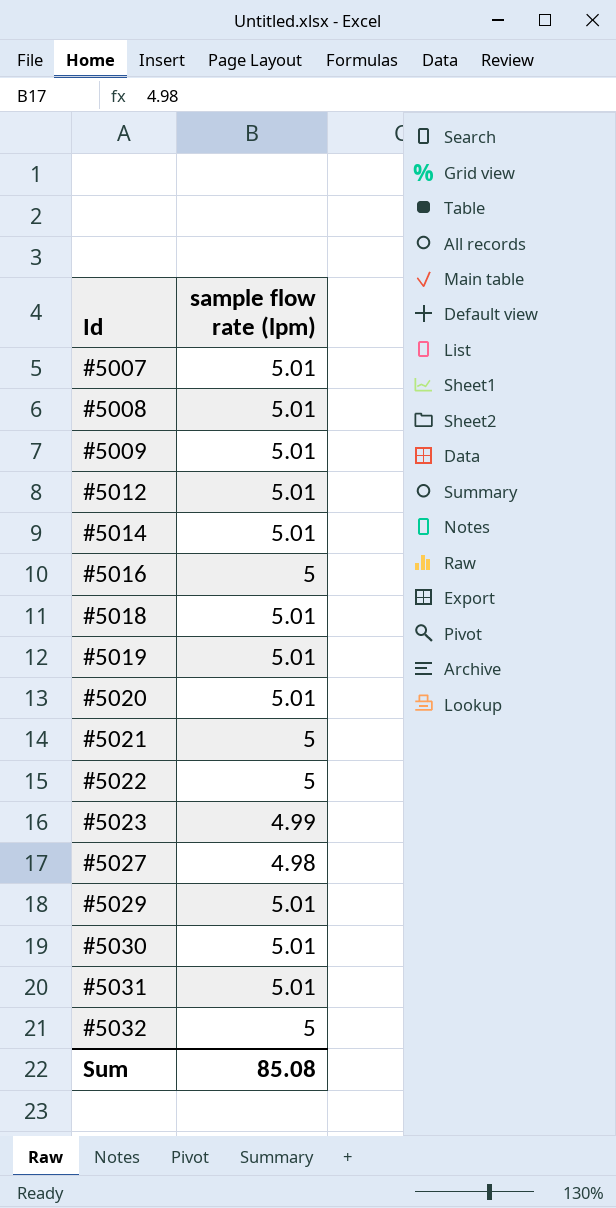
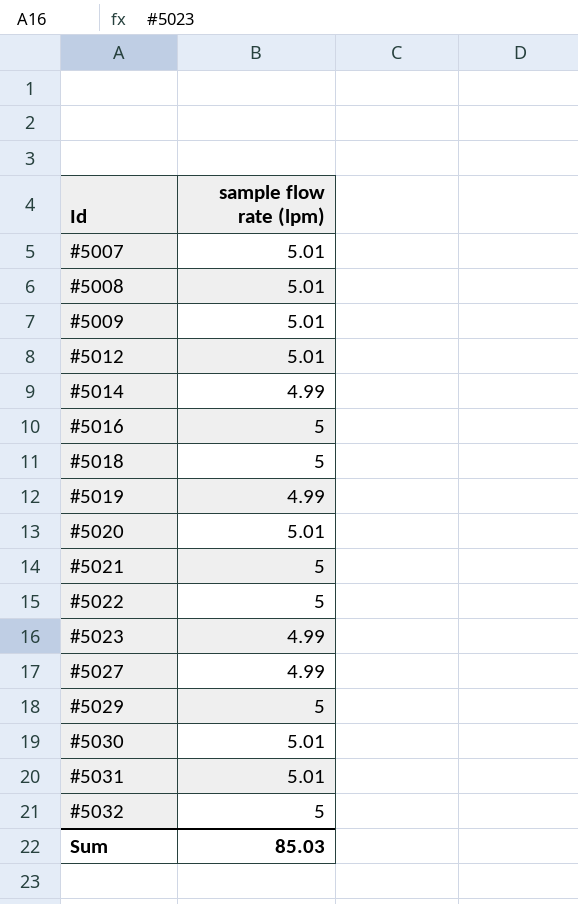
#5014 | sample flow rate (lpm): 5.01 -> 4.99
#5018 | sample flow rate (lpm): 5.01 -> 5
#5019 | sample flow rate (lpm): 5.01 -> 4.99
#5027 | sample flow rate (lpm): 4.98 -> 4.99
#5029 | sample flow rate (lpm): 5.01 -> 5
Sum | sample flow rate (lpm): 85.08 -> 85.03

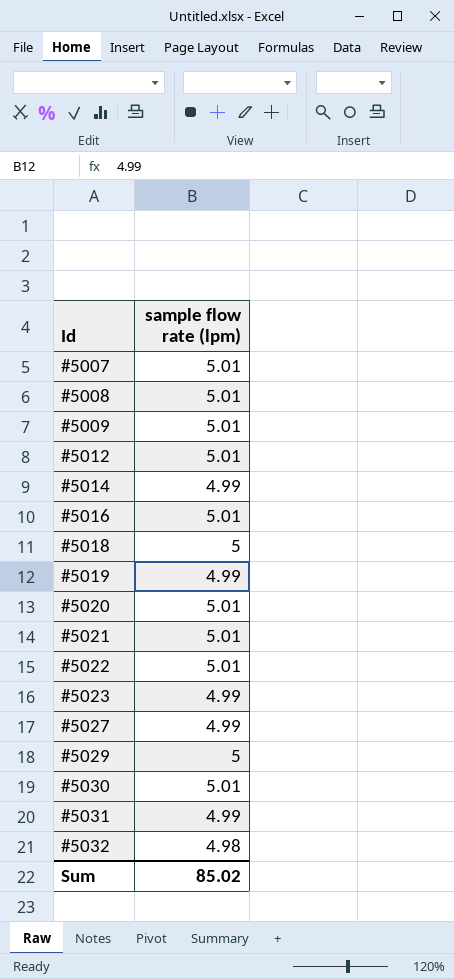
#5016 | sample flow rate (lpm): 5 -> 5.01
#5021 | sample flow rate (lpm): 5 -> 5.01
#5022 | sample flow rate (lpm): 5 -> 5.01
#5031 | sample flow rate (lpm): 5.01 -> 4.99
#5032 | sample flow rate (lpm): 5 -> 4.98
Sum | sample flow rate (lpm): 85.03 -> 85.02

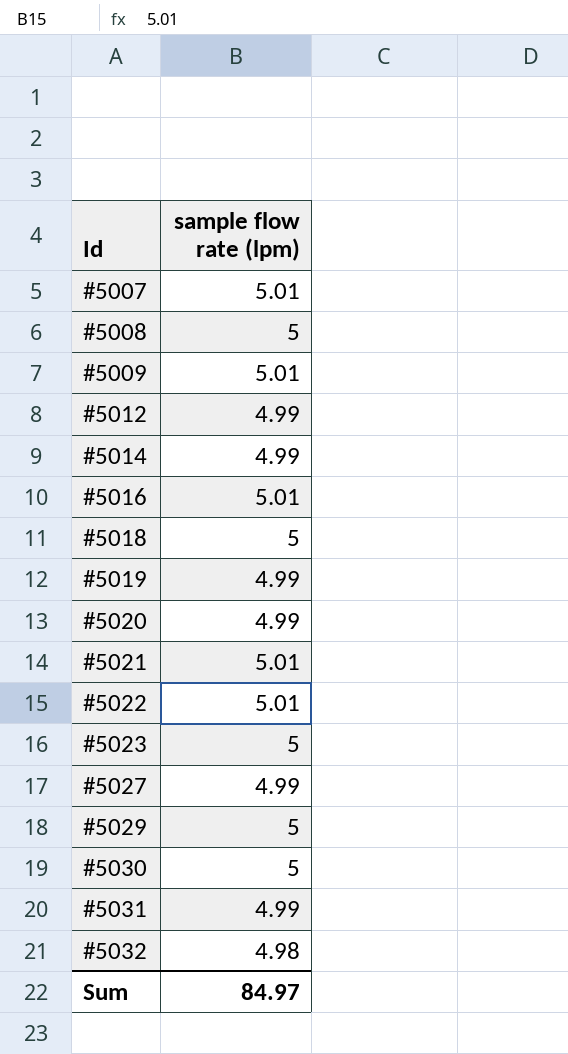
#5008 | sample flow rate (lpm): 5.01 -> 5
#5012 | sample flow rate (lpm): 5.01 -> 4.99
#5020 | sample flow rate (lpm): 5.01 -> 4.99
#5023 | sample flow rate (lpm): 4.99 -> 5
#5030 | sample flow rate (lpm): 5.01 -> 5
Sum | sample flow rate (lpm): 85.02 -> 84.97

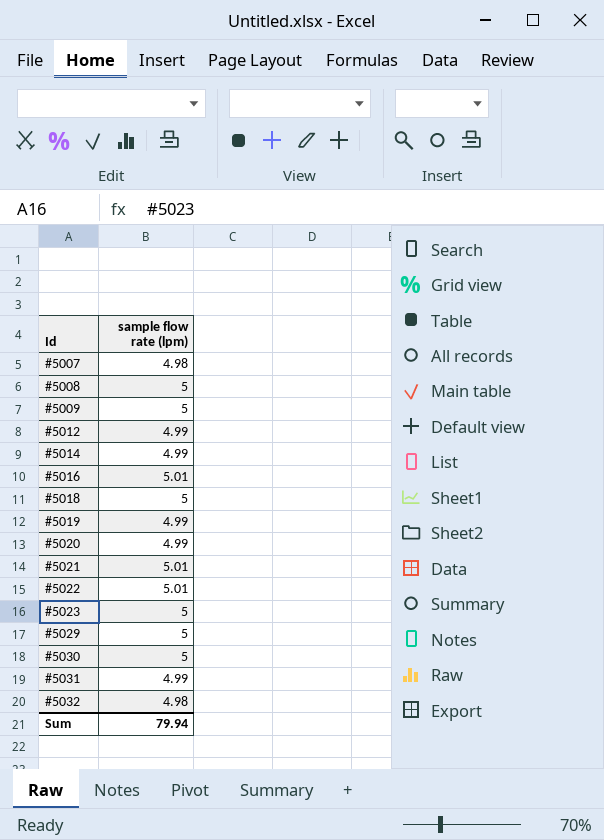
row #5027: 4.99 -> none
#5007 | sample flow rate (lpm): 5.01 -> 4.98
#5009 | sample flow rate (lpm): 5.01 -> 5
Sum | sample flow rate (lpm): 84.97 -> 79.94

